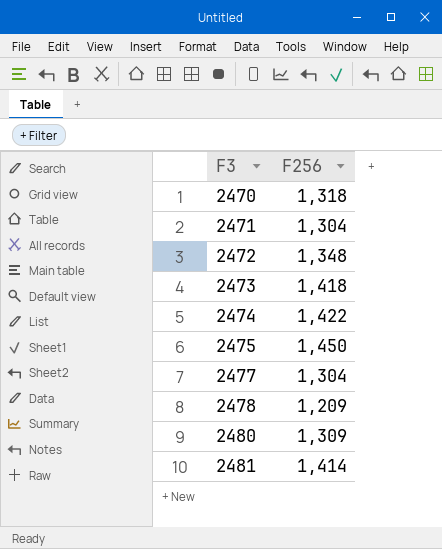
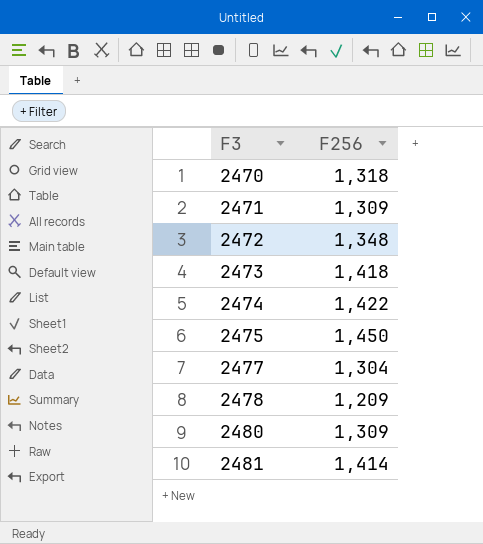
2471 | F256: 1,304 -> 1,309

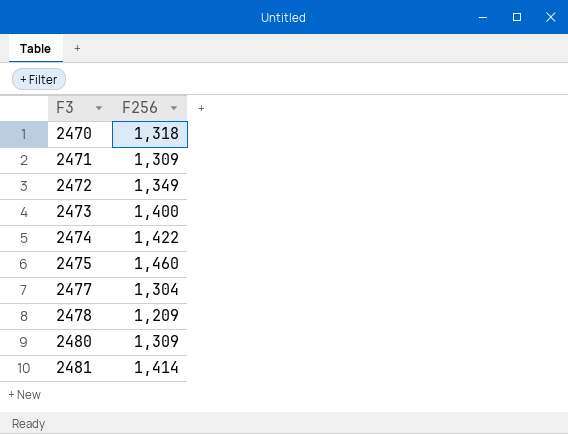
2472 | F256: 1,348 -> 1,349
2473 | F256: 1,418 -> 1,400
2475 | F256: 1,450 -> 1,460

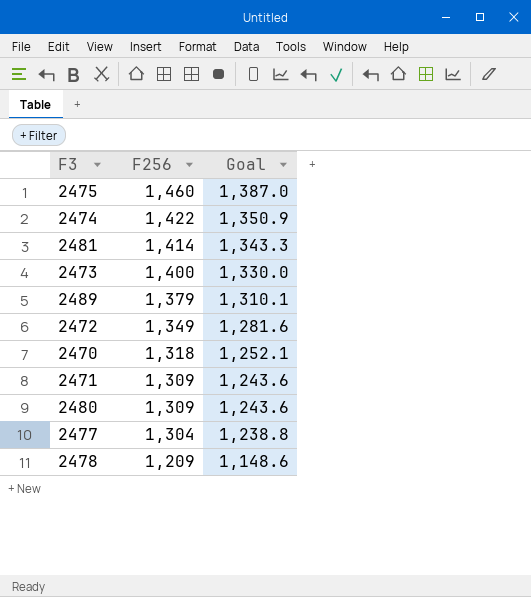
row order: F3 ascending -> F256 descending
column Goal | formula: none -> [F256] * 0.95
row 2489: none -> 1,379 | 1,310.1

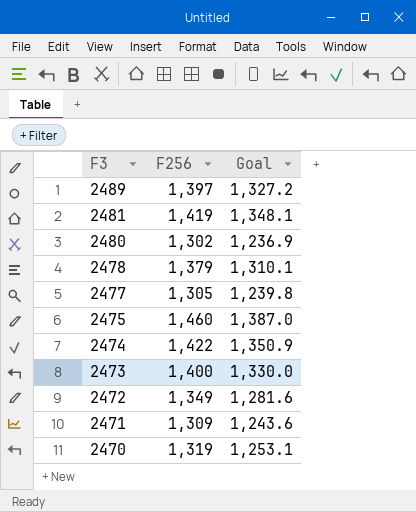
row order: F256 descending -> F3 descending
2489 | F256: 1,379 -> 1,397
2489 | Goal: 1,310.1 -> 1,327.2
2481 | F256: 1,414 -> 1,419
2481 | Goal: 1,343.3 -> 1,348.1
2480 | F256: 1,309 -> 1,302
2480 | Goal: 1,243.6 -> 1,236.9
2478 | F256: 1,209 -> 1,379
2478 | Goal: 1,148.6 -> 1,310.1
2477 | F256: 1,304 -> 1,305
2477 | Goal: 1,238.8 -> 1,239.8
2470 | F256: 1,318 -> 1,319
2470 | Goal: 1,252.1 -> 1,253.1

